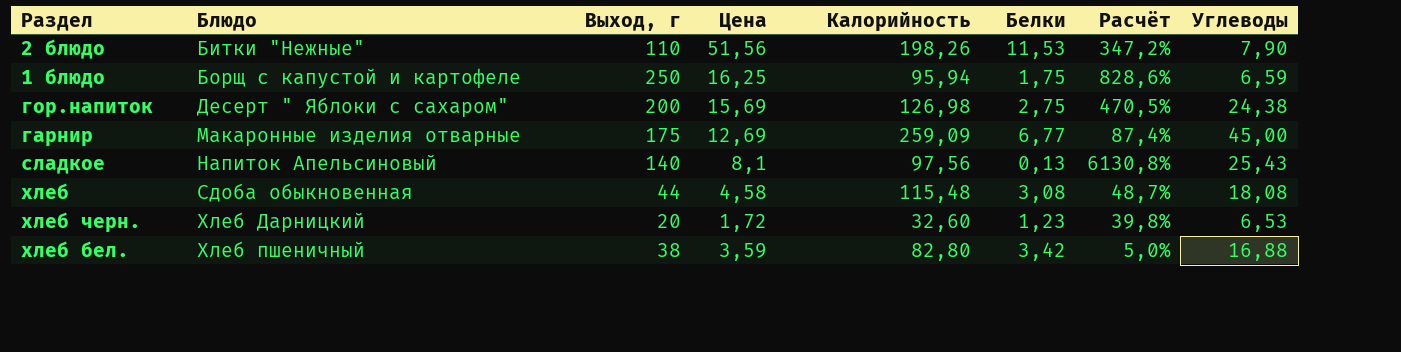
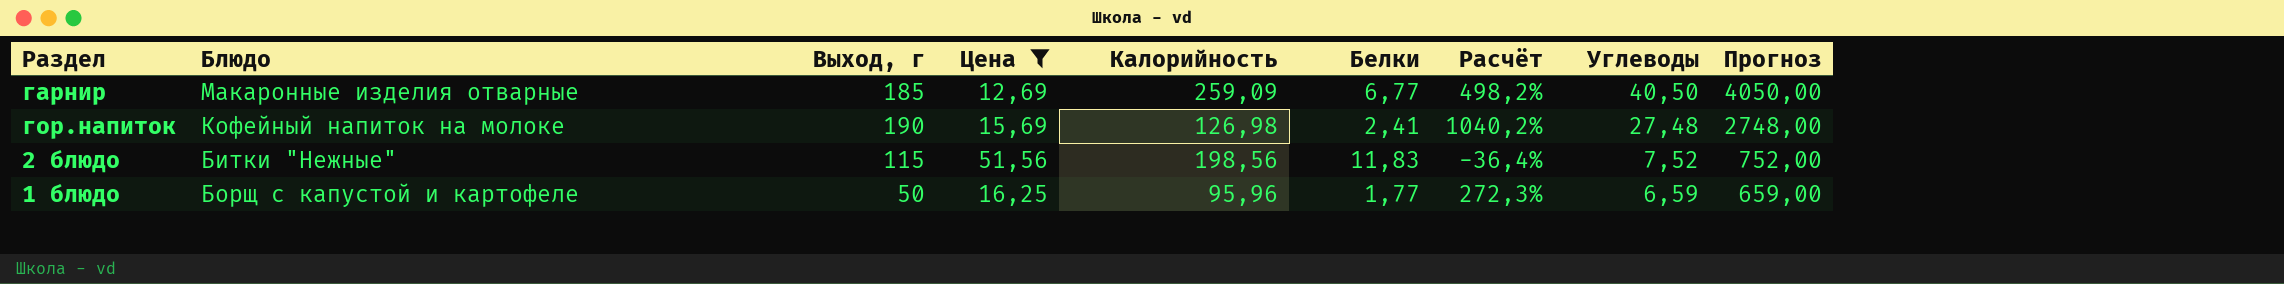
filter: none -> Цена >= 12,69
row order: Блюдо ascending -> Углеводы descending
column Расчёт | formula: ([Цена] - [Белки]) / [Белки] -> ([Углеводы] - [Белки]) / [Белки]
column Прогноз | formula: none -> [Углеводы] * 100
гарнир | Выход, г: 175 -> 185
гарнир | Углеводы: 45,00 -> 40,50
гор.напиток | Блюдо: Десерт " Яблоки с сахаром" -> Кофейный напиток на молоке
гор.напиток | Выход, г: 200 -> 190
гор.напиток | Белки: 2,75 -> 2,41
гор.напиток | Углеводы: 24,38 -> 27,48
2 блюдо | Выход, г: 110 -> 115
2 блюдо | Калорийность: 198,26 -> 198,56
2 блюдо | Белки: 11,53 -> 11,83
2 блюдо | Углеводы: 7,90 -> 7,52
1 блюдо | Выход, г: 250 -> 50
1 блюдо | Калорийность: 95,94 -> 95,96
1 блюдо | Белки: 1,75 -> 1,77

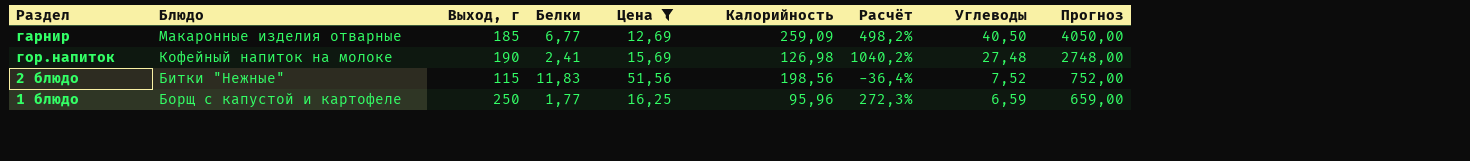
column Белки | position: 6 -> 4
1 блюдо | Выход, г: 50 -> 250

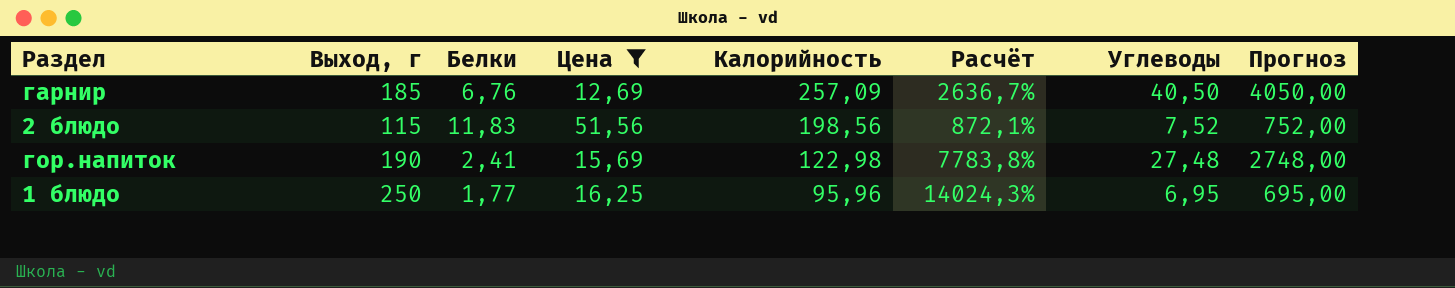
row order: Углеводы descending -> Калорийность descending
column Блюдо | position: 2 -> none
column Расчёт | formula: ([Углеводы] - [Белки]) / [Белки] -> ([Выход, г] - [Белки]) / [Белки]
гарнир | Белки: 6,77 -> 6,76
гарнир | Калорийность: 259,09 -> 257,09
гор.напиток | Калорийность: 126,98 -> 122,98
1 блюдо | Углеводы: 6,59 -> 6,95
1 блюдо | Прогноз: 659,00 -> 695,00

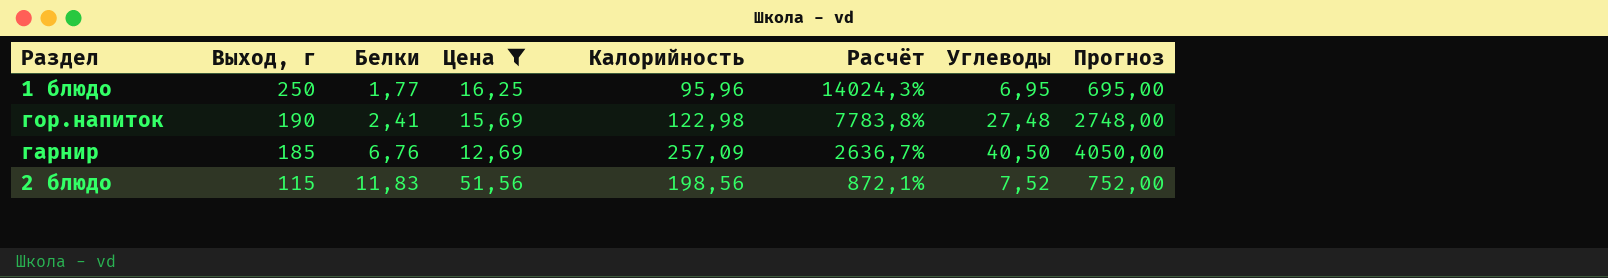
row order: Калорийность descending -> Выход, г descending

